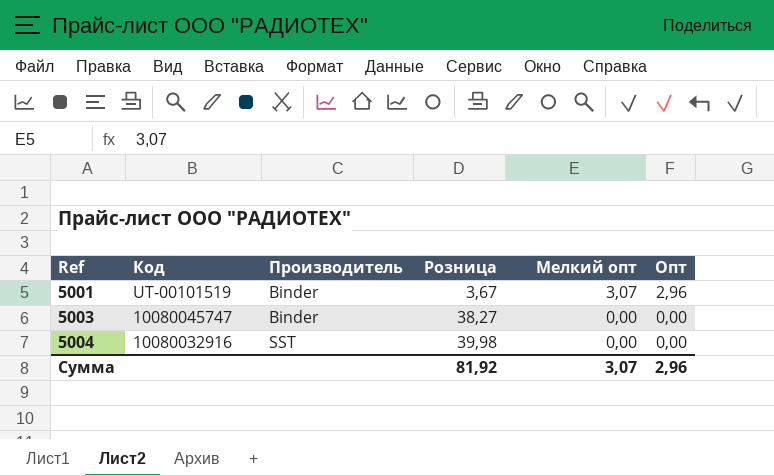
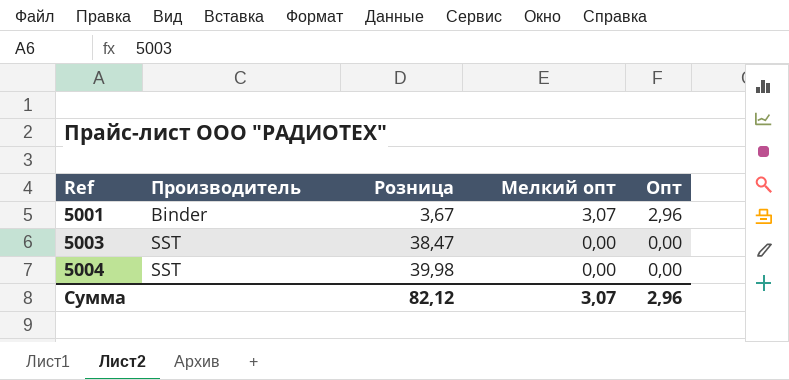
column Код | position: 2 -> none
5003 | Производитель: Binder -> SST
5003 | Розница: 38,27 -> 38,47
Сумма | Розница: 81,92 -> 82,12

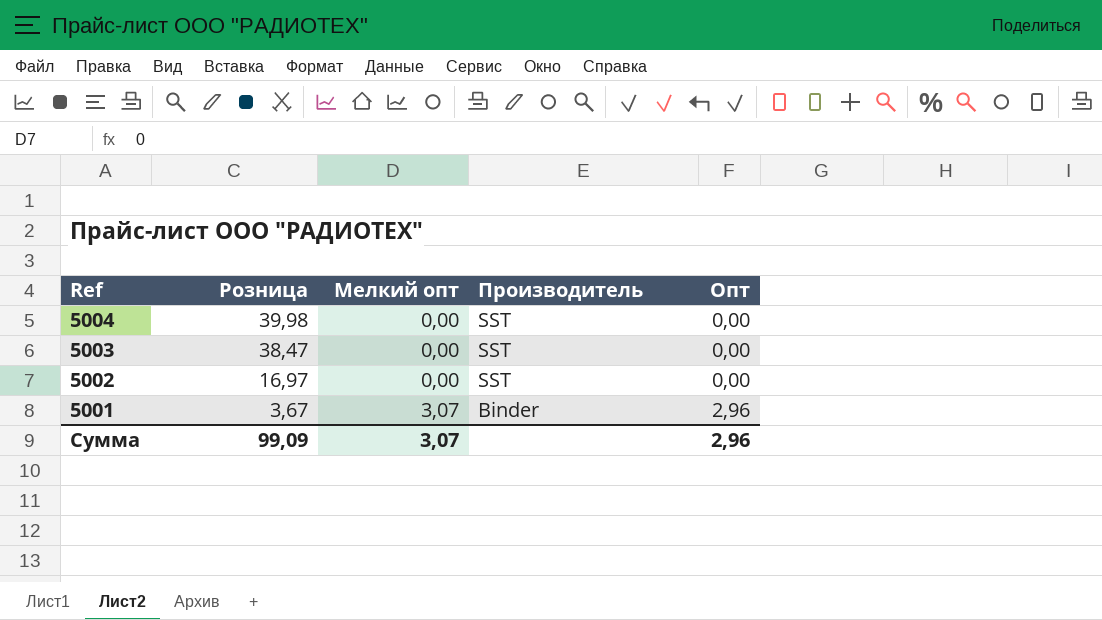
row order: Ref ascending -> Ref descending
column Производитель | position: 2 -> 4
row 5002: none -> 16,97 | 0,00 | SST | 0,00
Сумма | Розница: 82,12 -> 99,09

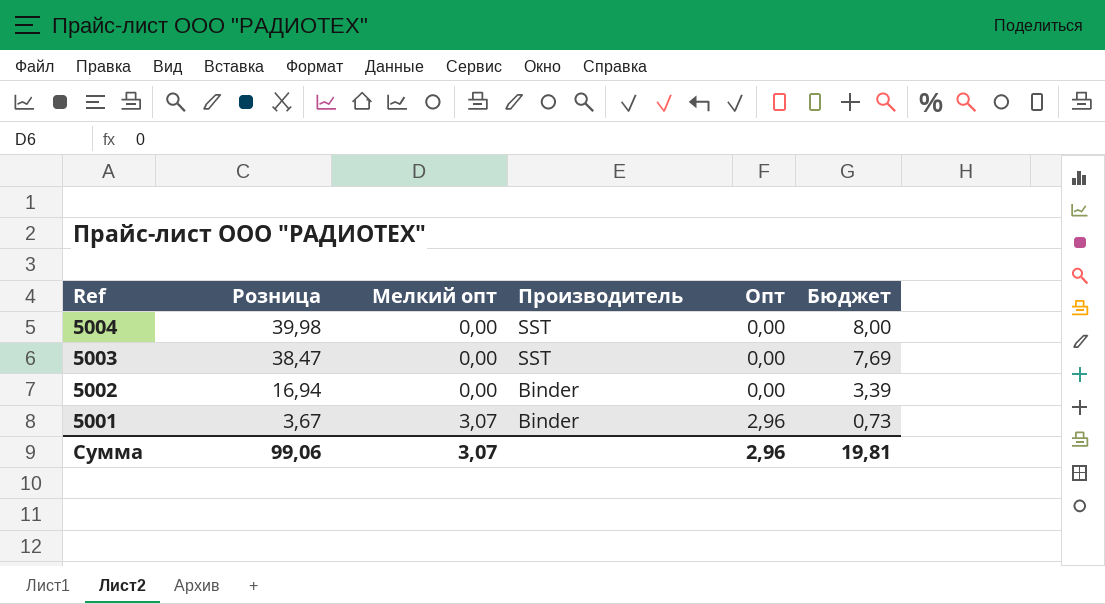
column Бюджет | formula: none -> [Розница] * 0,2
5002 | Розница: 16,97 -> 16,94
5002 | Производитель: SST -> Binder
Сумма | Розница: 99,09 -> 99,06

